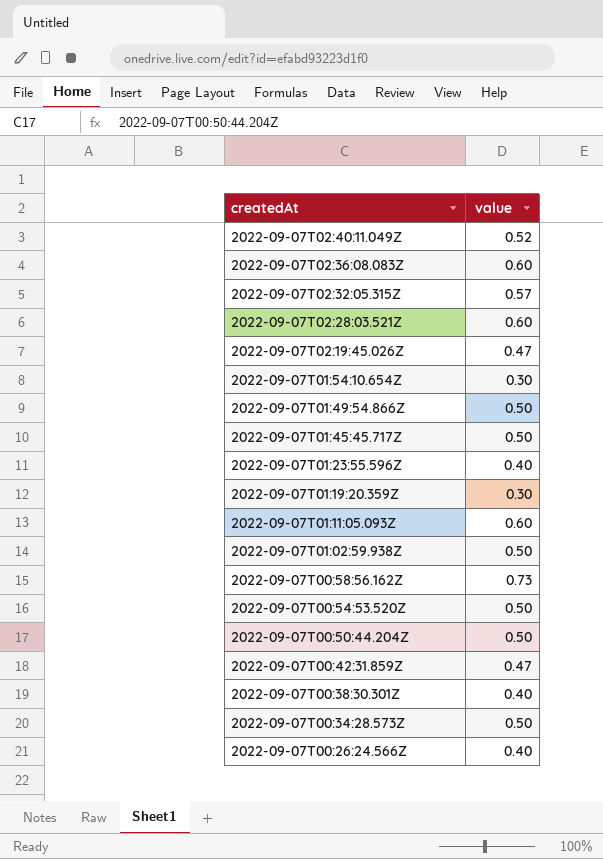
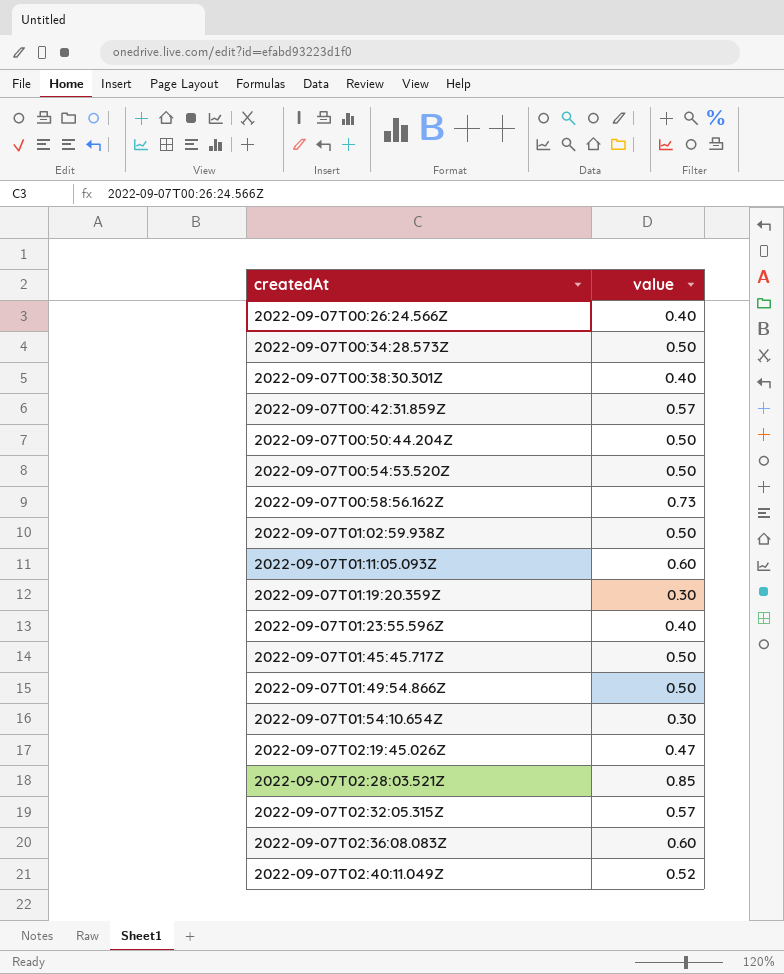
row order: createdAt descending -> createdAt ascending
2022-09-07T00:42:31.859Z | value: 0.47 -> 0.57
2022-09-07T02:28:03.521Z | value: 0.60 -> 0.85

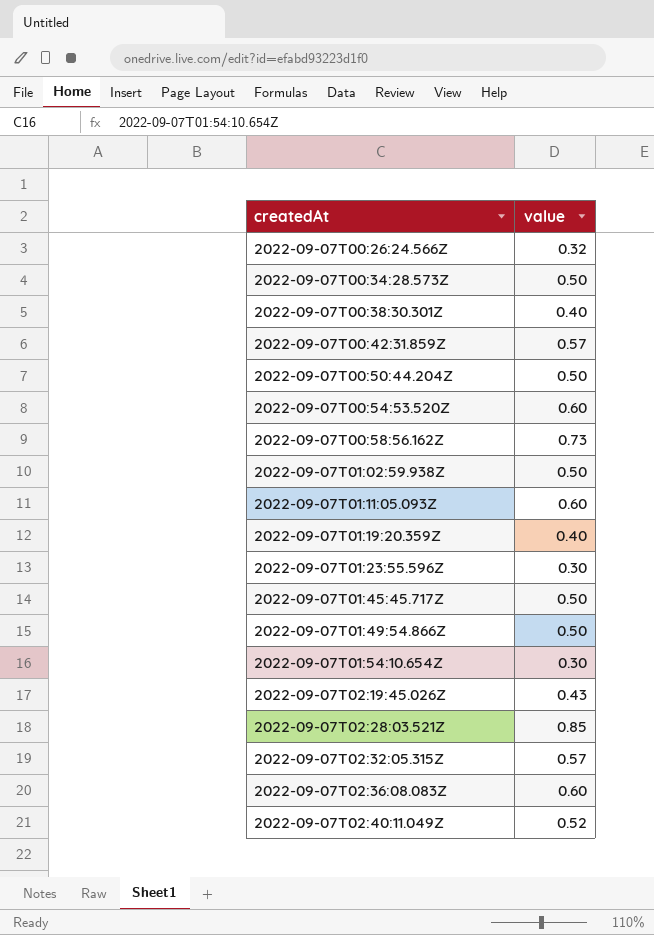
2022-09-07T00:26:24.566Z | value: 0.40 -> 0.32
2022-09-07T00:54:53.520Z | value: 0.50 -> 0.60
2022-09-07T01:19:20.359Z | value: 0.30 -> 0.40
2022-09-07T01:23:55.596Z | value: 0.40 -> 0.30
2022-09-07T02:19:45.026Z | value: 0.47 -> 0.43

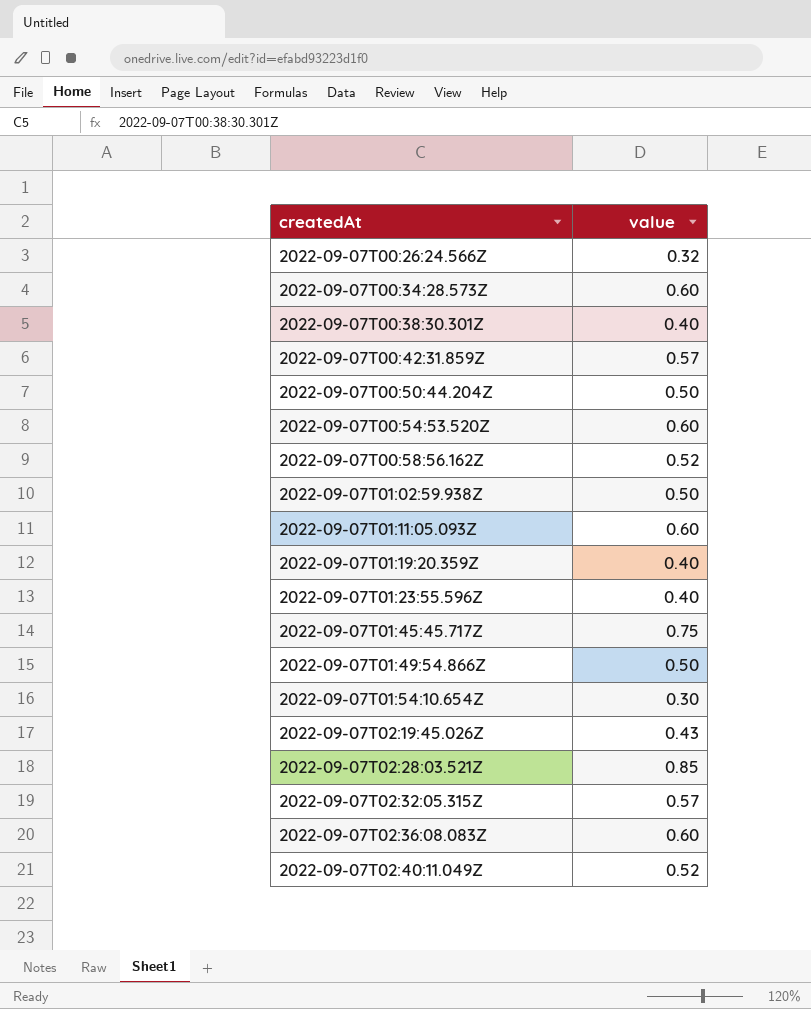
2022-09-07T00:34:28.573Z | value: 0.50 -> 0.60
2022-09-07T00:58:56.162Z | value: 0.73 -> 0.52
2022-09-07T01:23:55.596Z | value: 0.30 -> 0.40
2022-09-07T01:45:45.717Z | value: 0.50 -> 0.75

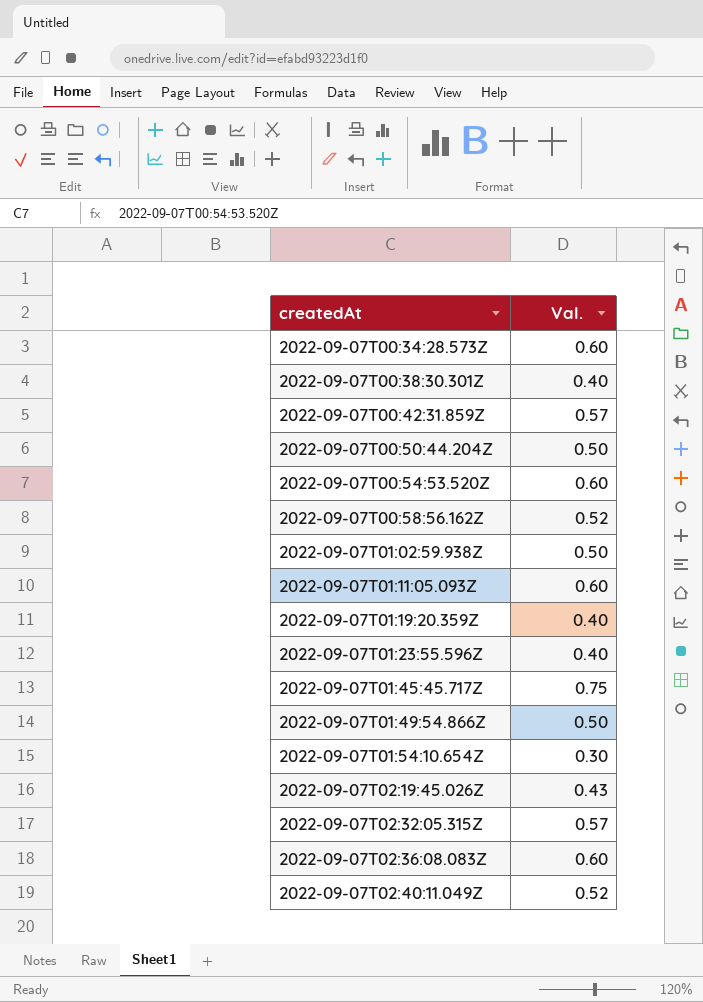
column name: value -> Val.
row 2022-09-07T00:26:24.566Z: 0.32 -> none
row 2022-09-07T02:28:03.521Z: 0.85 -> none

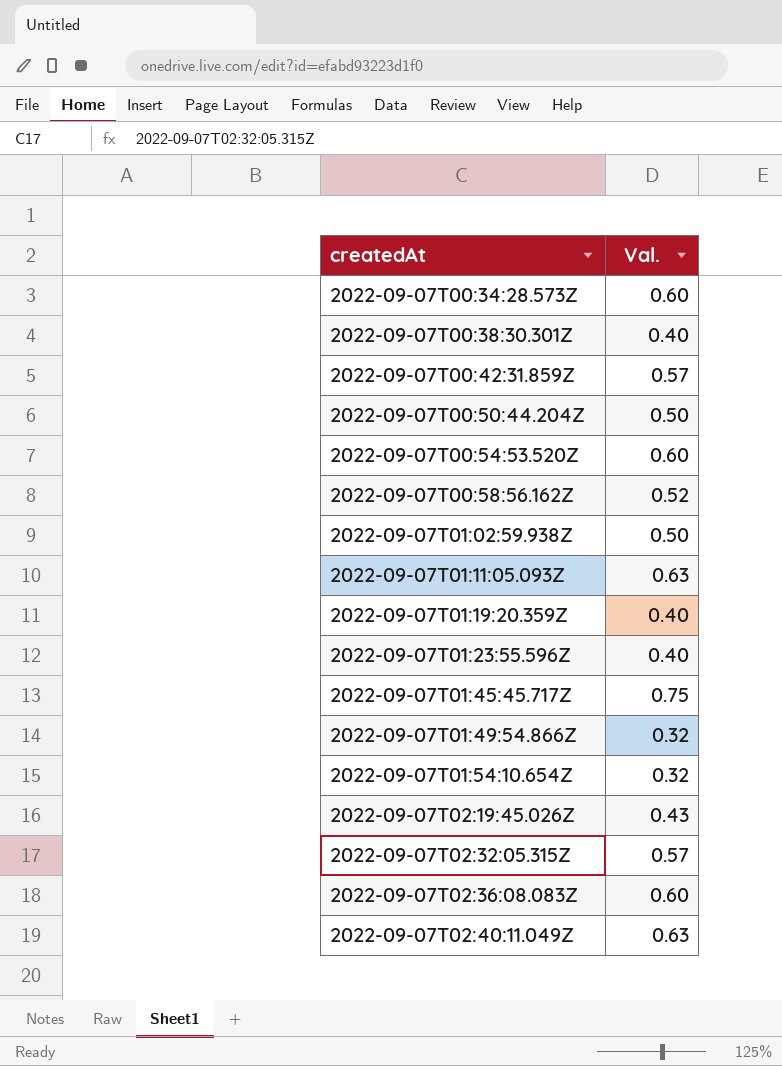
2022-09-07T01:11:05.093Z | Val.: 0.60 -> 0.63
2022-09-07T01:49:54.866Z | Val.: 0.50 -> 0.32
2022-09-07T01:54:10.654Z | Val.: 0.30 -> 0.32
2022-09-07T02:40:11.049Z | Val.: 0.52 -> 0.63

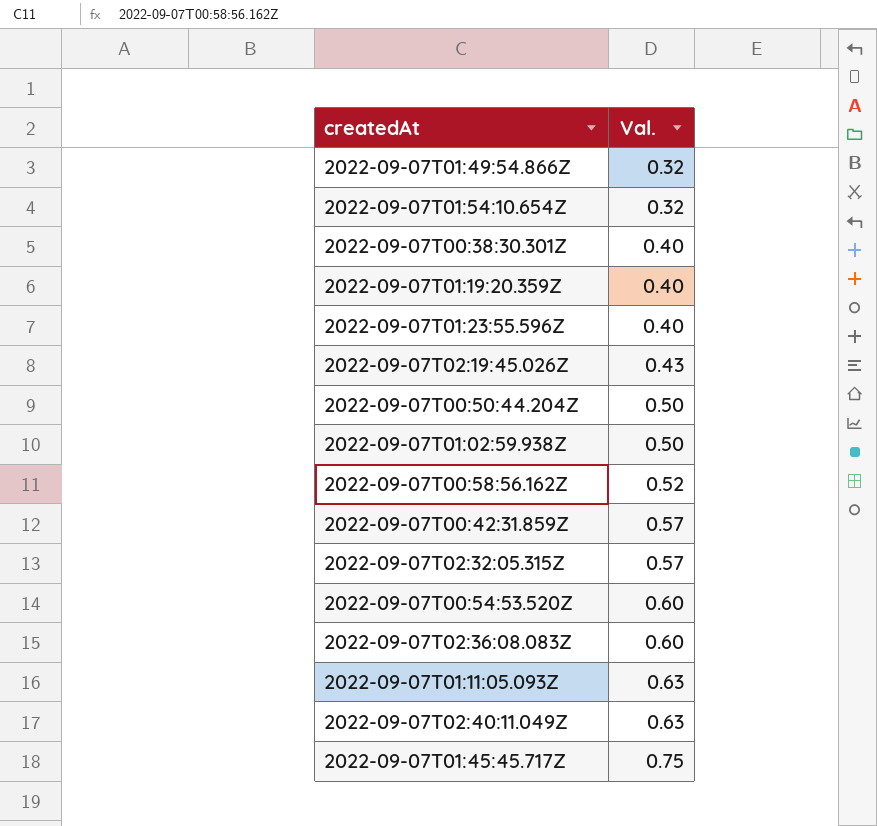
row order: createdAt ascending -> Val. ascending
row 2022-09-07T00:34:28.573Z: 0.60 -> none

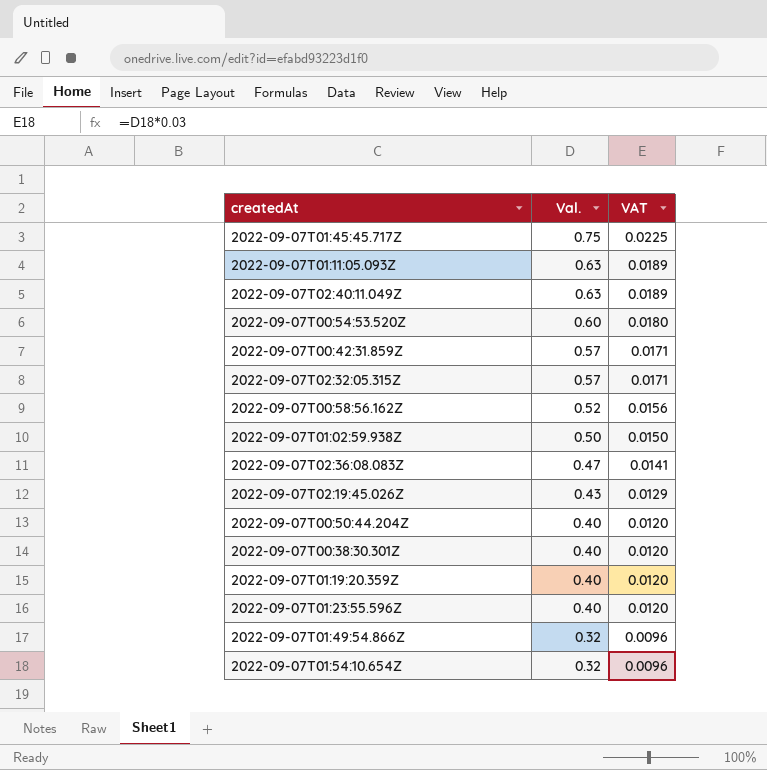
row order: Val. ascending -> Val. descending
column VAT | formula: none -> [Val.] * 0.03
2022-09-07T02:36:08.083Z | Val.: 0.60 -> 0.47
2022-09-07T00:50:44.204Z | Val.: 0.50 -> 0.40

